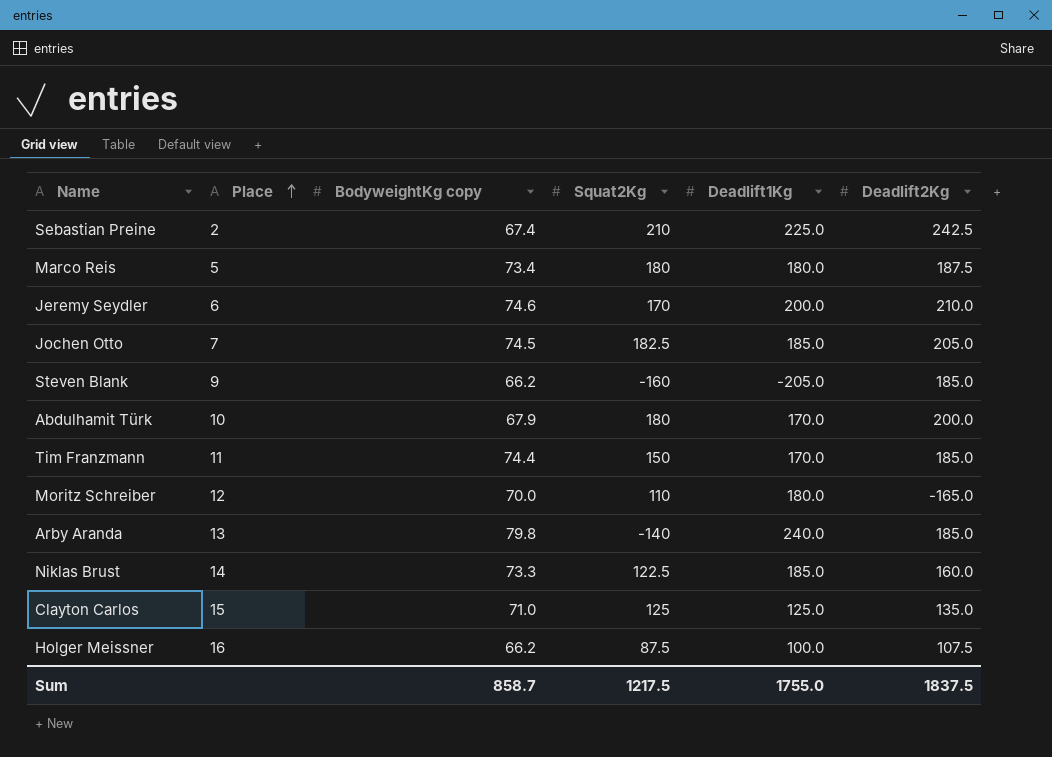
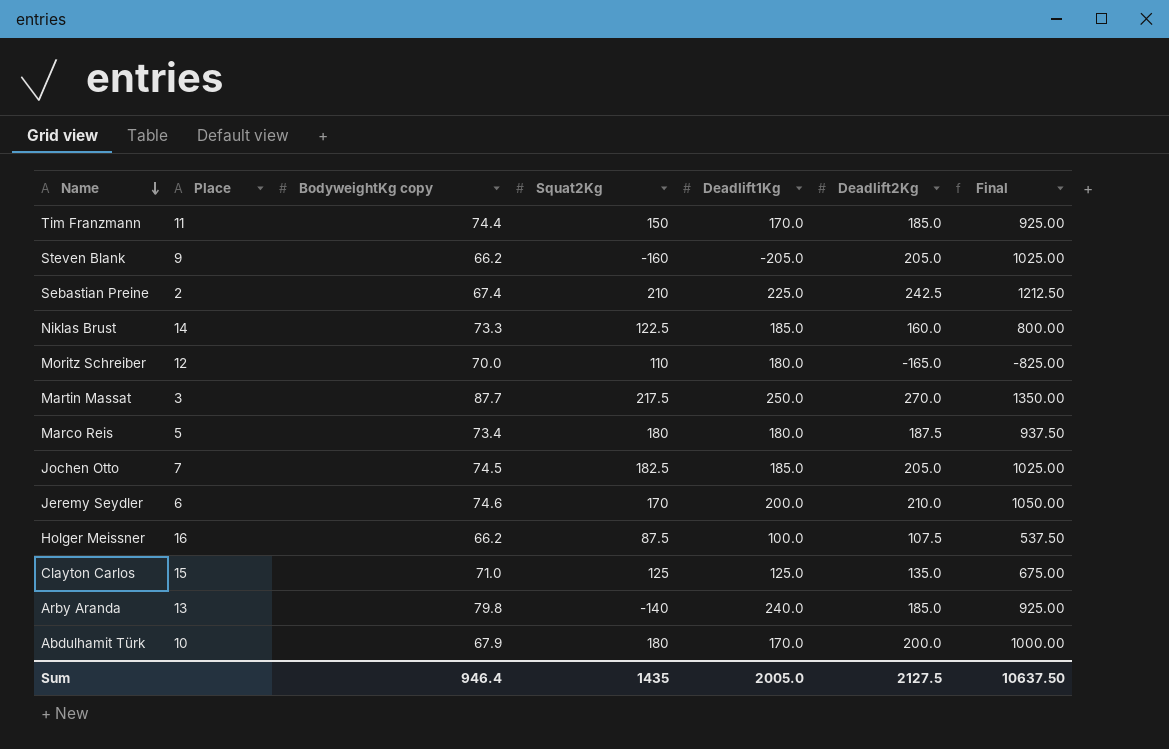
row order: Place ascending -> Name descending
column Final | formula: none -> [Deadlift2Kg] * 5
Steven Blank | Deadlift2Kg: 185.0 -> 205.0
row Martin Massat: none -> 3 | 87.7 | 217.5 | 250.0 | 270.0 | 1350.00
Sum | BodyweightKg copy: 858.7 -> 946.4
Sum | Squat2Kg: 1217.5 -> 1435
Sum | Deadlift1Kg: 1755.0 -> 2005.0
Sum | Deadlift2Kg: 1837.5 -> 2127.5

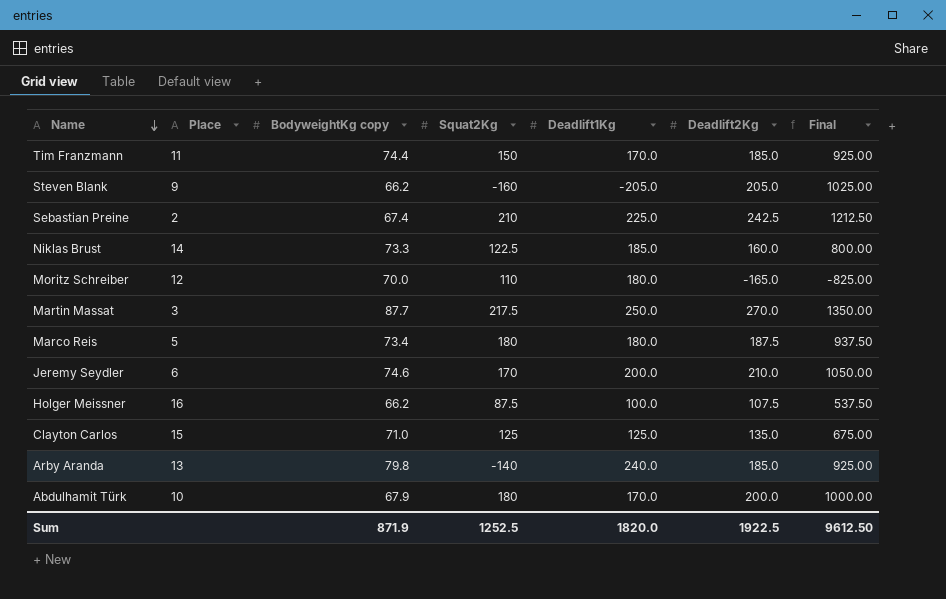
row Jochen Otto: 7 | 74.5 | 182.5 | 185.0 | 205.0 | 1025.00 -> none
Sum | BodyweightKg copy: 946.4 -> 871.9
Sum | Squat2Kg: 1435 -> 1252.5
Sum | Deadlift1Kg: 2005.0 -> 1820.0
Sum | Deadlift2Kg: 2127.5 -> 1922.5
Sum | Final: 10637.50 -> 9612.50

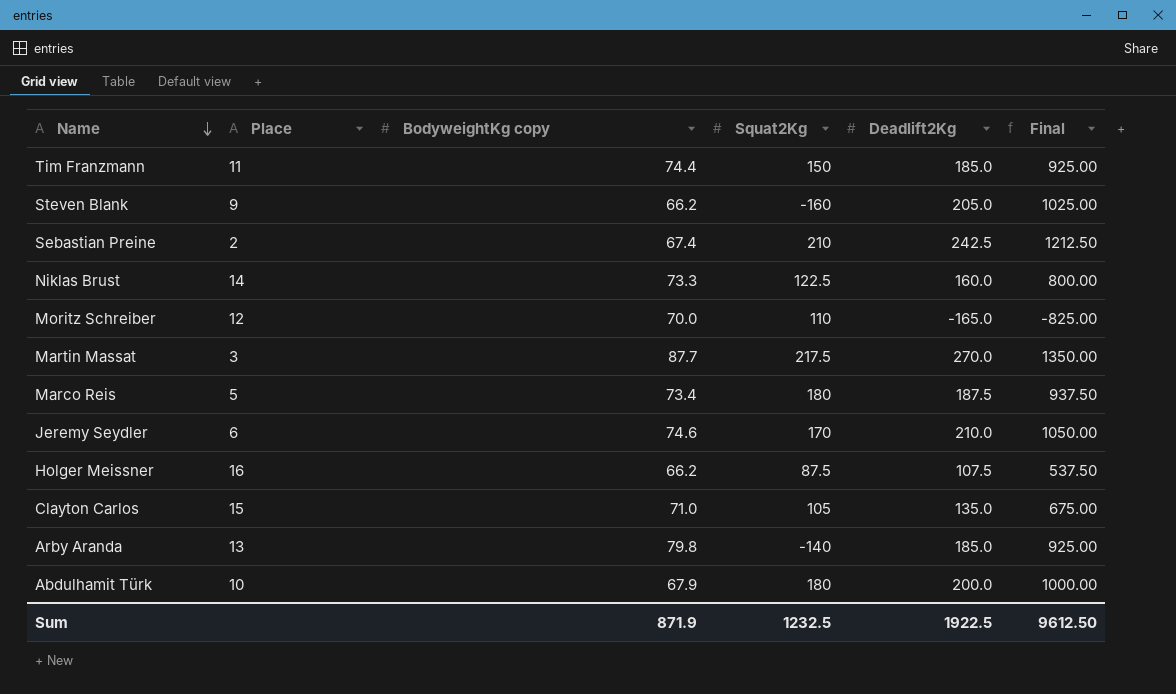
column Deadlift1Kg | position: 5 -> none
Clayton Carlos | Squat2Kg: 125 -> 105
Sum | Squat2Kg: 1252.5 -> 1232.5

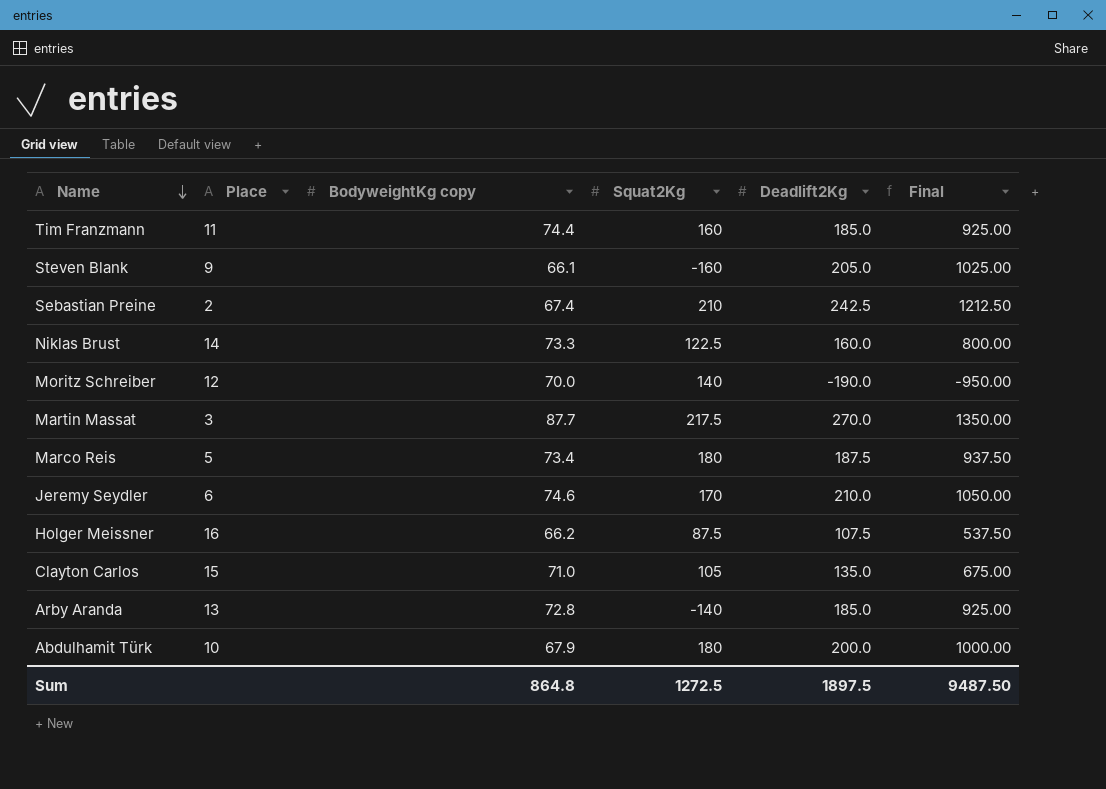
Tim Franzmann | Squat2Kg: 150 -> 160
Steven Blank | BodyweightKg copy: 66.2 -> 66.1
Moritz Schreiber | Squat2Kg: 110 -> 140
Moritz Schreiber | Deadlift2Kg: -165.0 -> -190.0
Moritz Schreiber | Final: -825.00 -> -950.00
Arby Aranda | BodyweightKg copy: 79.8 -> 72.8
Sum | BodyweightKg copy: 871.9 -> 864.8
Sum | Squat2Kg: 1232.5 -> 1272.5
Sum | Deadlift2Kg: 1922.5 -> 1897.5
Sum | Final: 9612.50 -> 9487.50

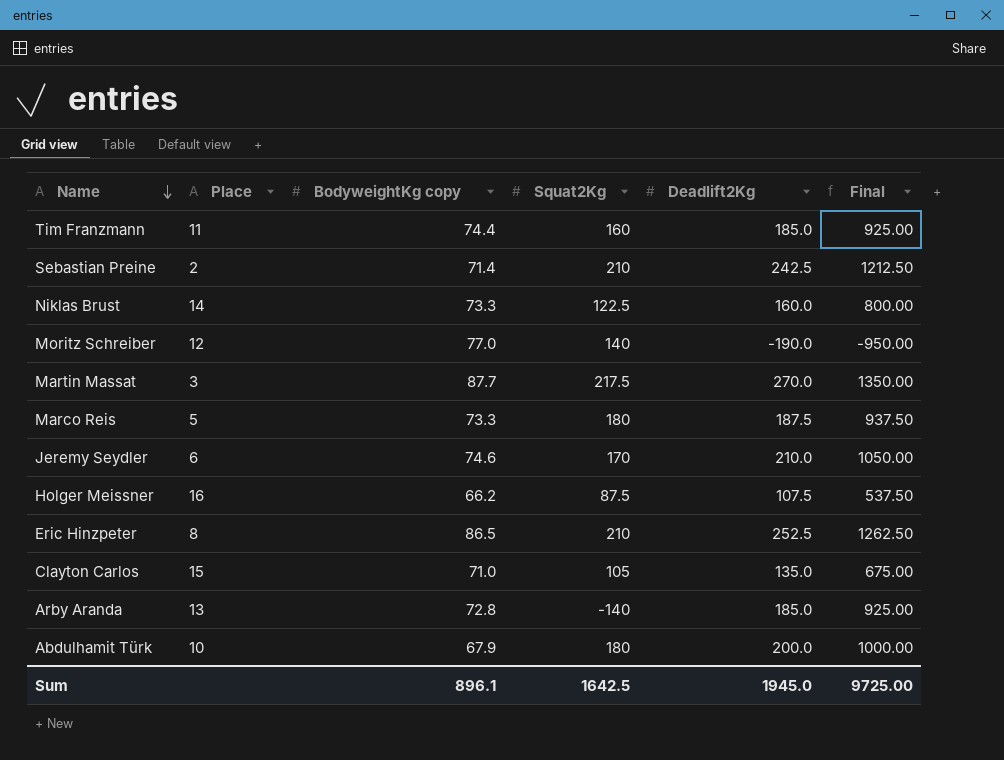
row Steven Blank: 9 | 66.1 | -160 | 205.0 | 1025.00 -> none
Sebastian Preine | BodyweightKg copy: 67.4 -> 71.4
Moritz Schreiber | BodyweightKg copy: 70.0 -> 77.0
Marco Reis | BodyweightKg copy: 73.4 -> 73.3
row Eric Hinzpeter: none -> 8 | 86.5 | 210 | 252.5 | 1262.50
Sum | BodyweightKg copy: 864.8 -> 896.1
Sum | Squat2Kg: 1272.5 -> 1642.5
Sum | Deadlift2Kg: 1897.5 -> 1945.0
Sum | Final: 9487.50 -> 9725.00

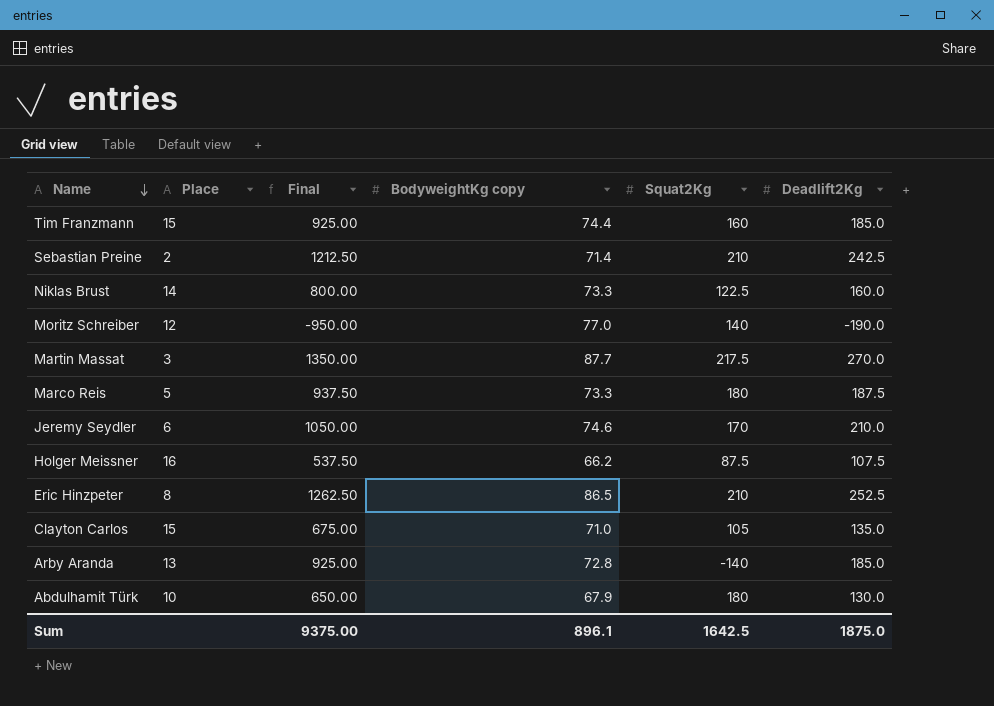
column Final | position: 6 -> 3
Tim Franzmann | Place: 11 -> 15
Abdulhamit Türk | Final: 1000.00 -> 650.00
Abdulhamit Türk | Deadlift2Kg: 200.0 -> 130.0
Sum | Final: 9725.00 -> 9375.00
Sum | Deadlift2Kg: 1945.0 -> 1875.0

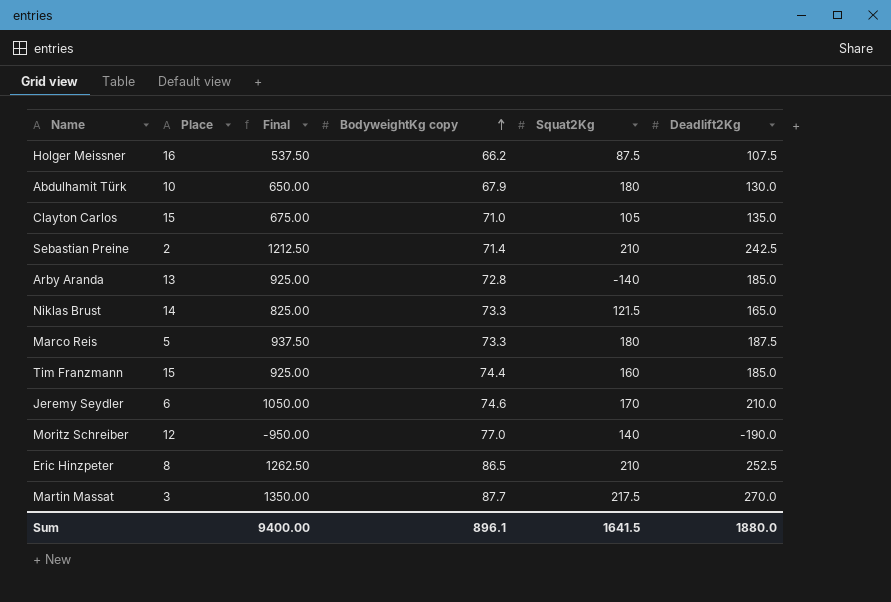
row order: Name descending -> BodyweightKg copy ascending
Niklas Brust | Final: 800.00 -> 825.00
Niklas Brust | Squat2Kg: 122.5 -> 121.5
Niklas Brust | Deadlift2Kg: 160.0 -> 165.0
Sum | Final: 9375.00 -> 9400.00
Sum | Squat2Kg: 1642.5 -> 1641.5
Sum | Deadlift2Kg: 1875.0 -> 1880.0

